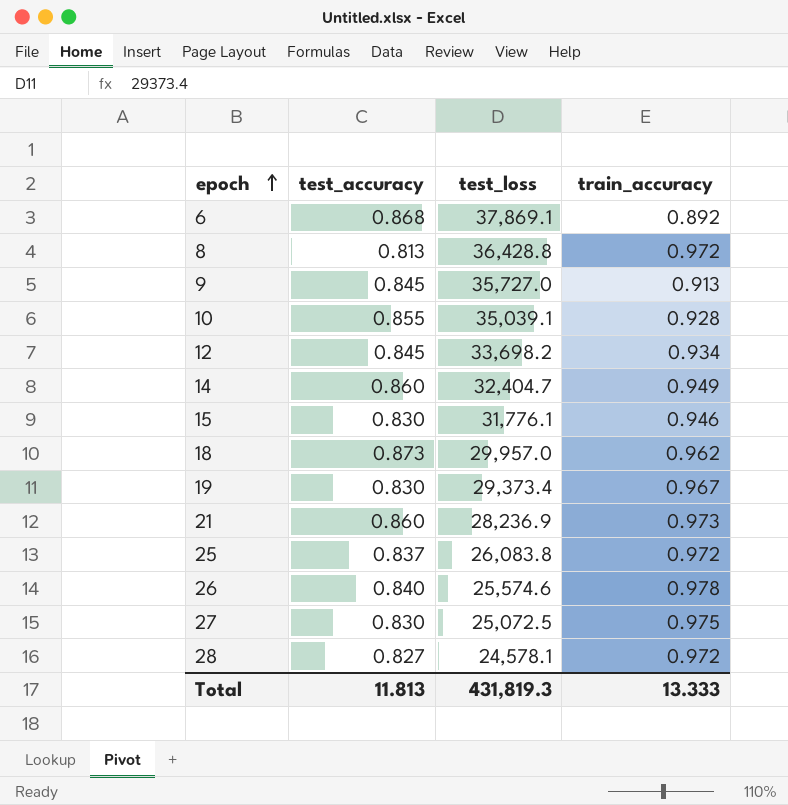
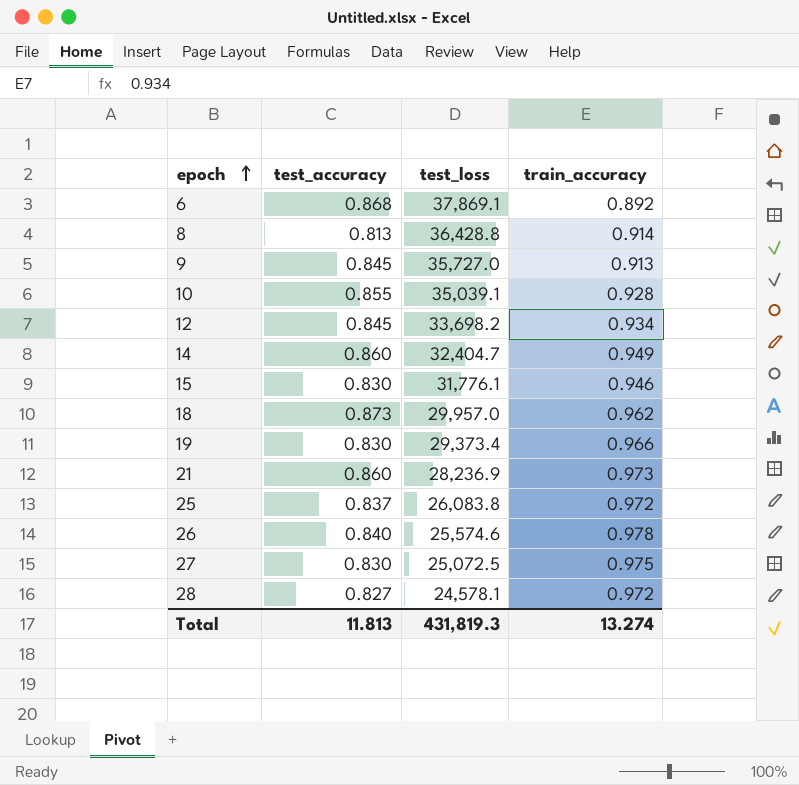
8 | train_accuracy: 0.972 -> 0.914
19 | train_accuracy: 0.967 -> 0.966
Total | train_accuracy: 13.333 -> 13.274

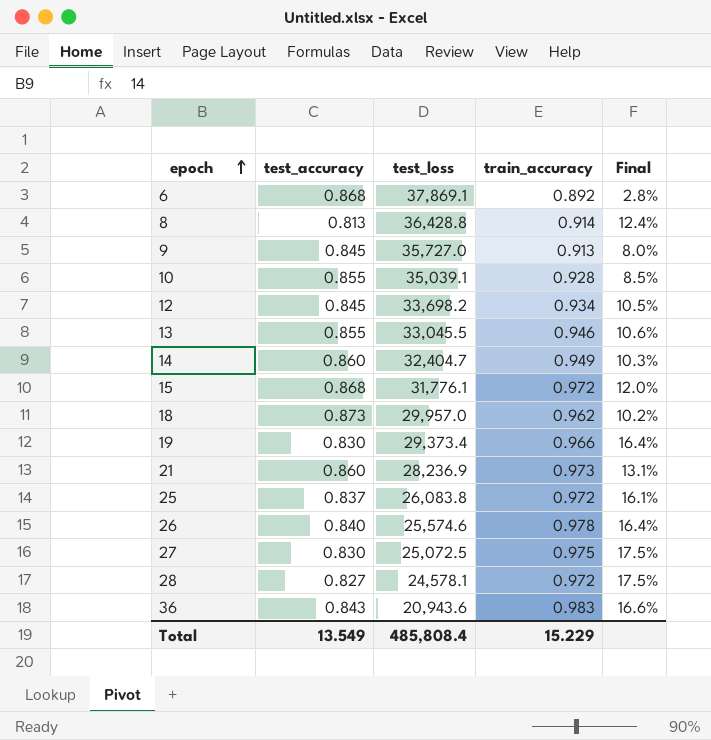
column Final | formula: none -> ([train_accuracy] - [test_accuracy]) / [test_accuracy]
row 13: none -> 0.855 | 33,045.5 | 0.946 | 10.6%
15 | test_accuracy: 0.830 -> 0.868
15 | train_accuracy: 0.946 -> 0.972
row 36: none -> 0.843 | 20,943.6 | 0.983 | 16.6%
Total | test_accuracy: 11.813 -> 13.549
Total | test_loss: 431,819.3 -> 485,808.4
Total | train_accuracy: 13.274 -> 15.229

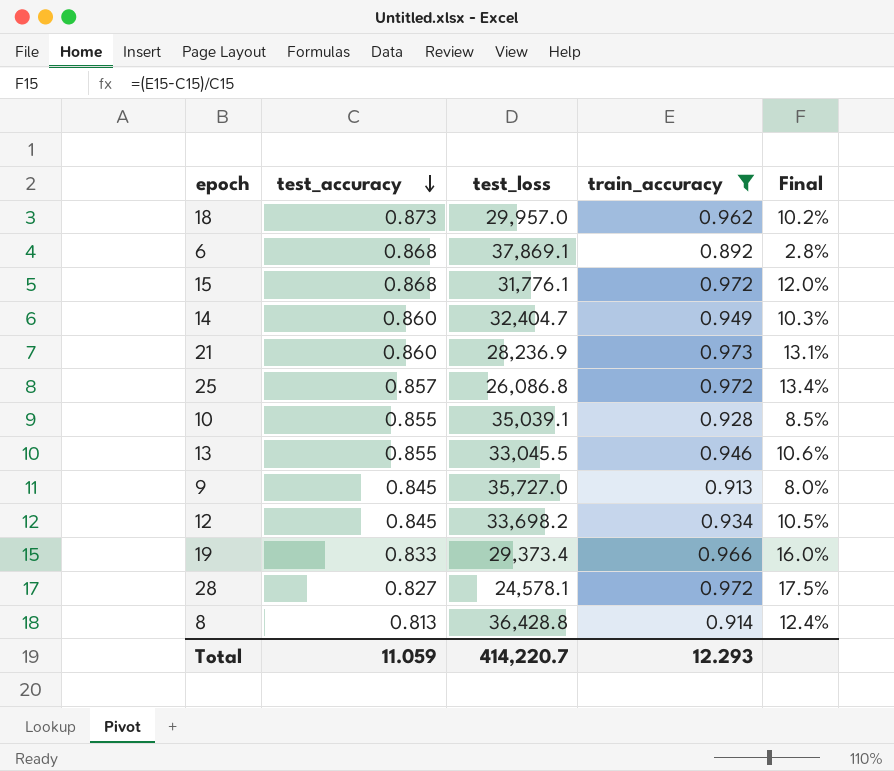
filter: none -> train_accuracy <= 0.973
row order: epoch ascending -> test_accuracy descending
25 | test_accuracy: 0.837 -> 0.857
25 | test_loss: 26,083.8 -> 26,086.8
25 | Final: 16.1% -> 13.4%
19 | test_accuracy: 0.830 -> 0.833
19 | Final: 16.4% -> 16.0%
Total | test_accuracy: 13.549 -> 11.059
Total | test_loss: 485,808.4 -> 414,220.7
Total | train_accuracy: 15.229 -> 12.293

